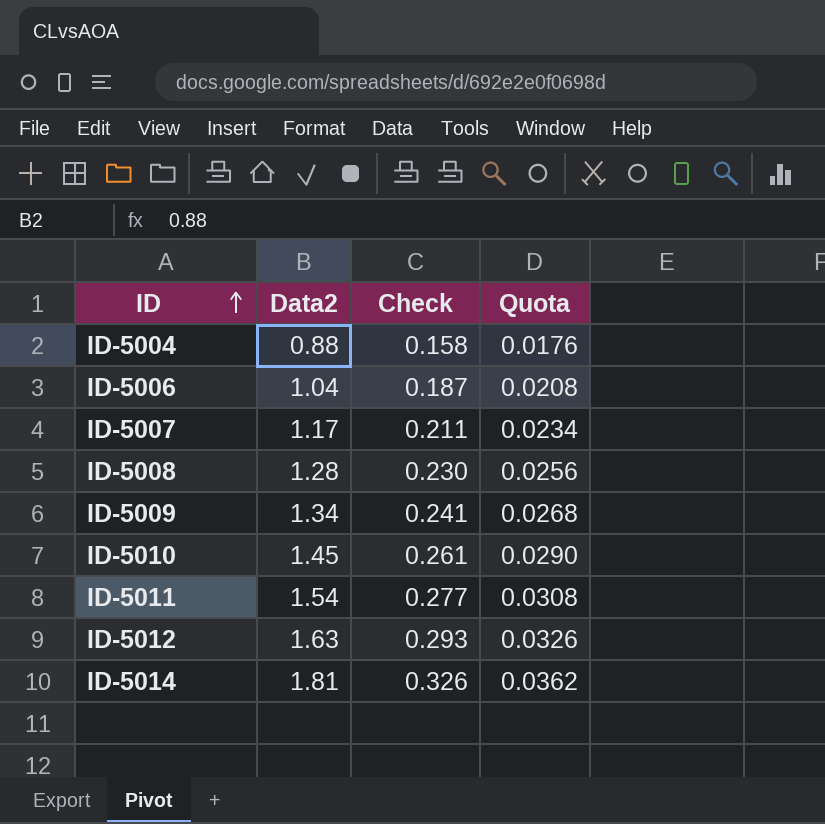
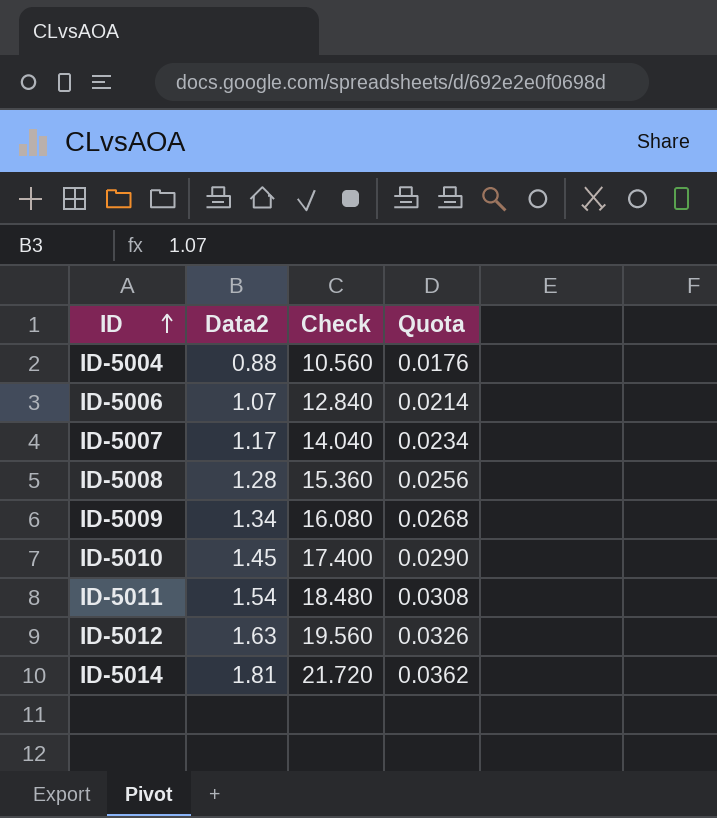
column Check | formula: [Data2] * 0.18 -> [Data2] * 12
ID-5006 | Data2: 1.04 -> 1.07
ID-5006 | Quota: 0.0208 -> 0.0214

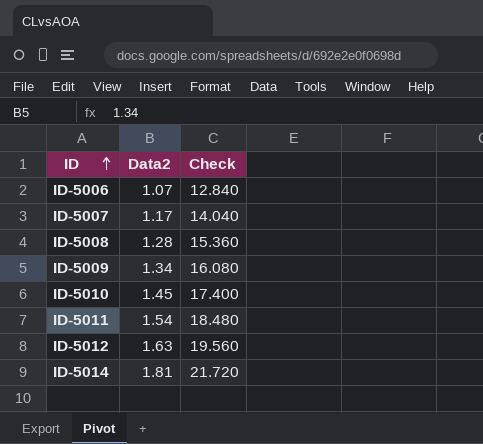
column Quota | formula: [Data2] * 0.02 -> none
row ID-5004: 0.88 | 10.560 | 0.0176 -> none

